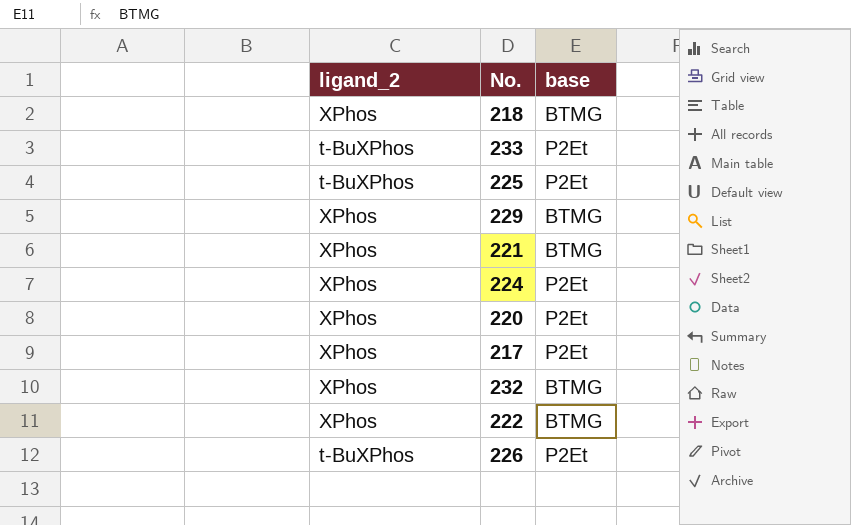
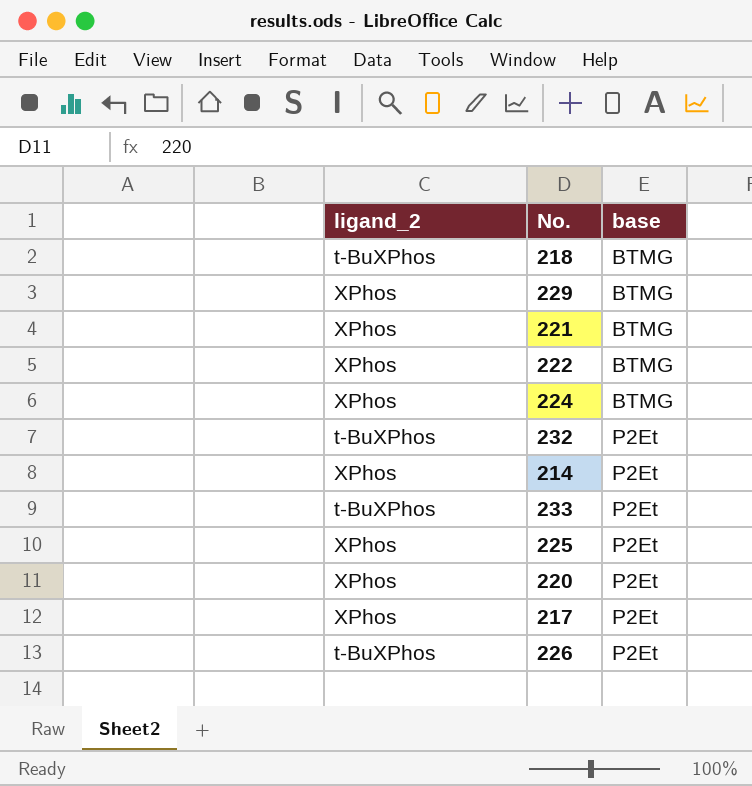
row order: none -> base ascending
218 | ligand_2: XPhos -> t-BuXPhos
224 | base: P2Et -> BTMG
232 | ligand_2: XPhos -> t-BuXPhos
232 | base: BTMG -> P2Et
row 214: none -> XPhos | P2Et
225 | ligand_2: t-BuXPhos -> XPhos

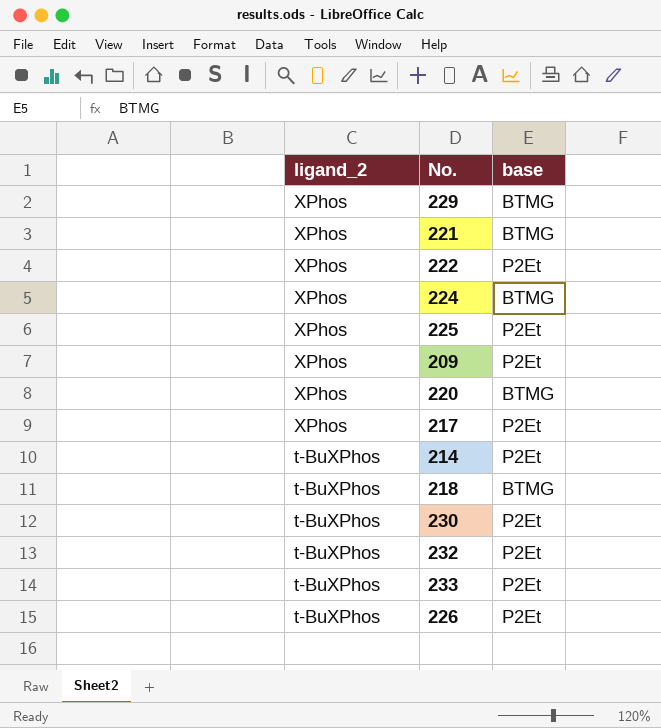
row order: base ascending -> ligand_2 descending
222 | base: BTMG -> P2Et
row 209: none -> XPhos | P2Et
220 | base: P2Et -> BTMG
214 | ligand_2: XPhos -> t-BuXPhos
row 230: none -> t-BuXPhos | P2Et

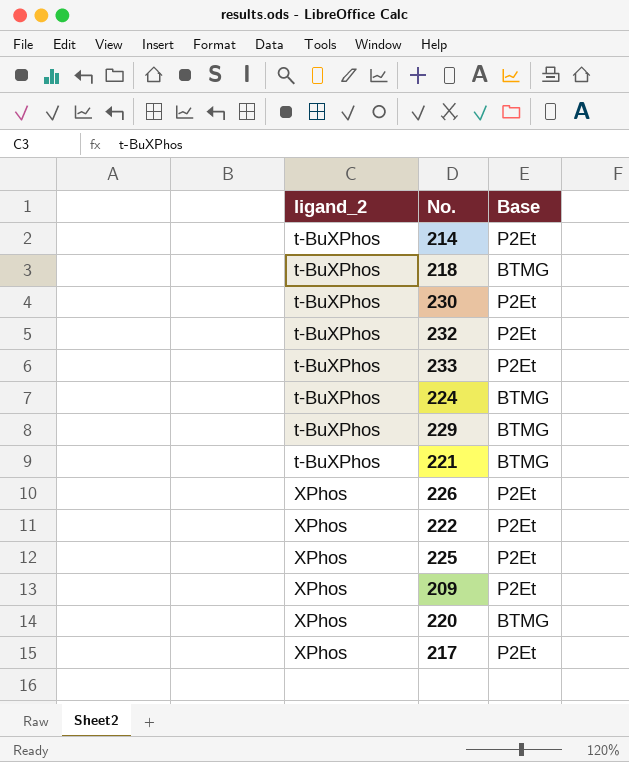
row order: ligand_2 descending -> ligand_2 ascending
column name: base -> Base
224 | ligand_2: XPhos -> t-BuXPhos
229 | ligand_2: XPhos -> t-BuXPhos
221 | ligand_2: XPhos -> t-BuXPhos
226 | ligand_2: t-BuXPhos -> XPhos

